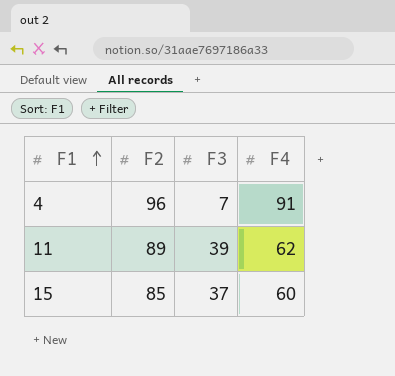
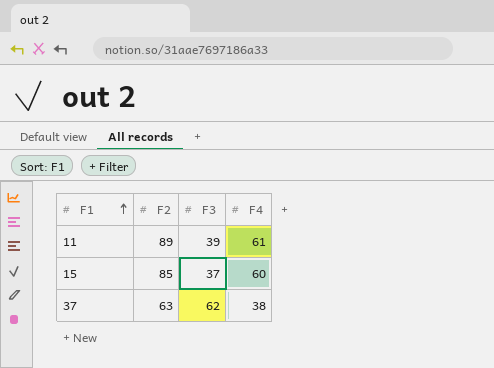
row 4: 96 | 7 | 91 -> none
11 | F4: 62 -> 61
row 37: none -> 63 | 62 | 38

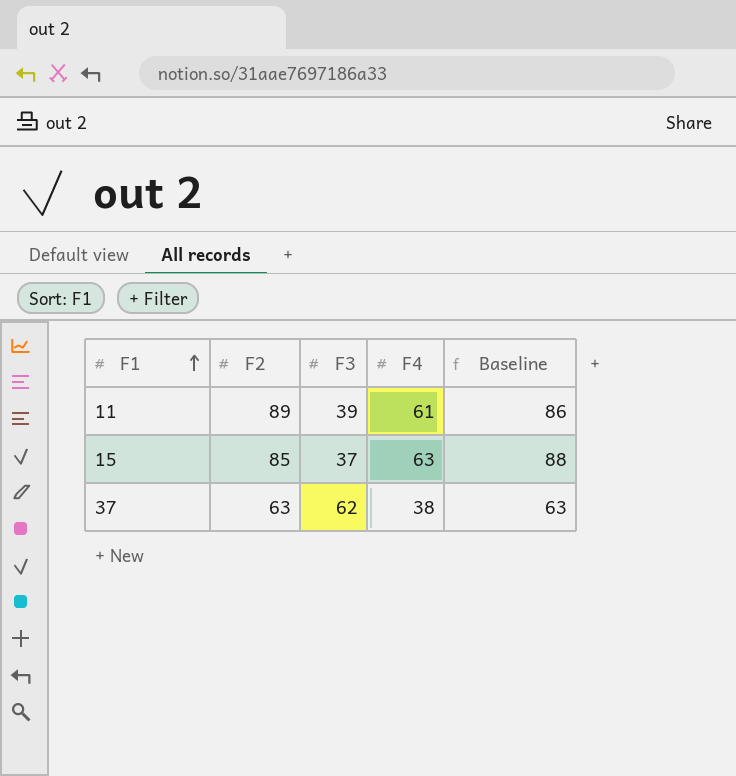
column Baseline | formula: none -> [F4] + 25
15 | F4: 60 -> 63

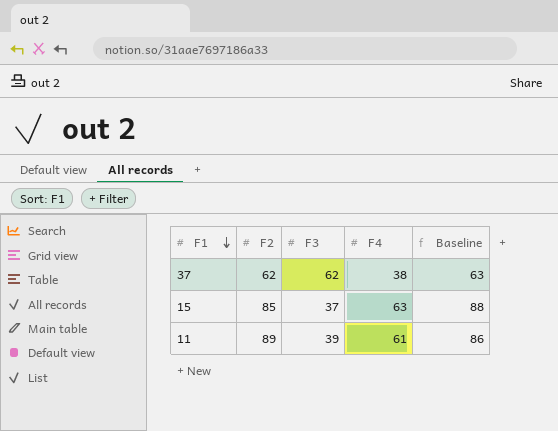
row order: F1 ascending -> F1 descending
37 | F2: 63 -> 62

